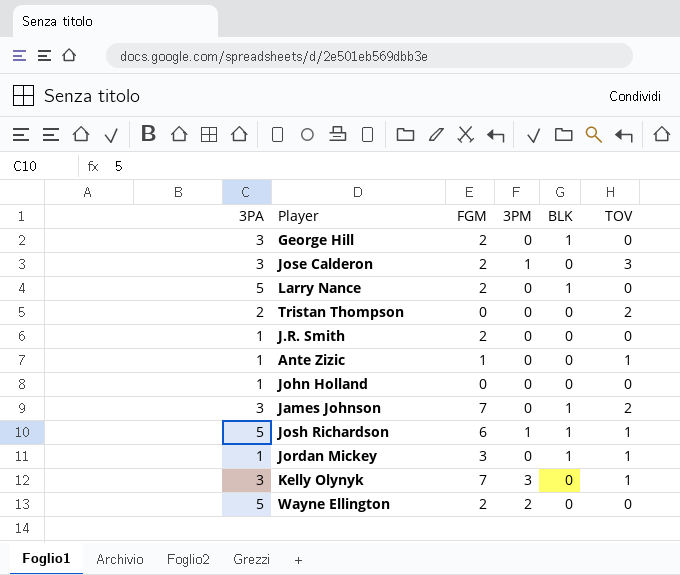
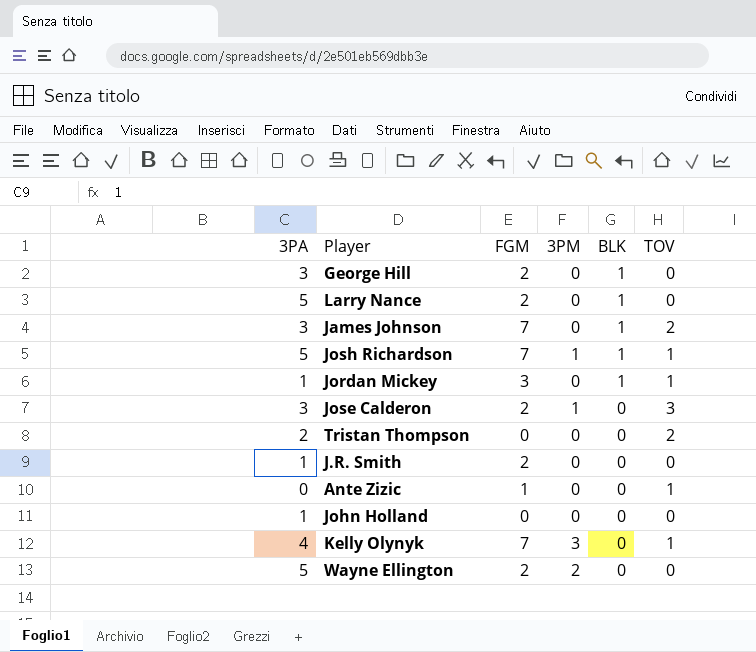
row order: none -> BLK descending
Josh Richardson | FGM: 6 -> 7
Ante Zizic | 3PA: 1 -> 0
Kelly Olynyk | 3PA: 3 -> 4

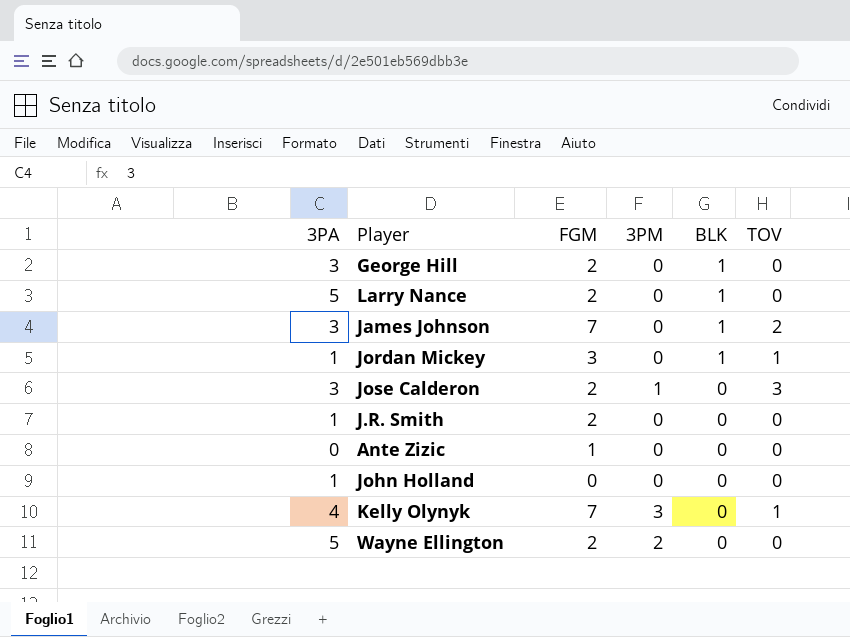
row Josh Richardson: 5 | 7 | 1 | 1 | 1 -> none
row Tristan Thompson: 2 | 0 | 0 | 0 | 2 -> none
Ante Zizic | TOV: 1 -> 0

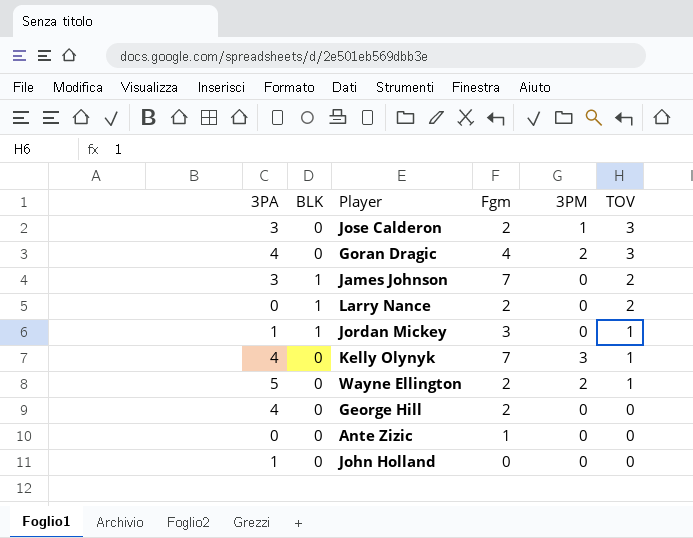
row order: BLK descending -> TOV descending
column BLK | position: 5 -> 2
column name: FGM -> Fgm
row J.R. Smith: 1 | 2 | 0 | 0 | 0 -> none
row Goran Dragic: none -> 4 | 0 | 4 | 2 | 3
Larry Nance | 3PA: 5 -> 0
Larry Nance | TOV: 0 -> 2
Wayne Ellington | TOV: 0 -> 1
George Hill | 3PA: 3 -> 4
George Hill | BLK: 1 -> 0

